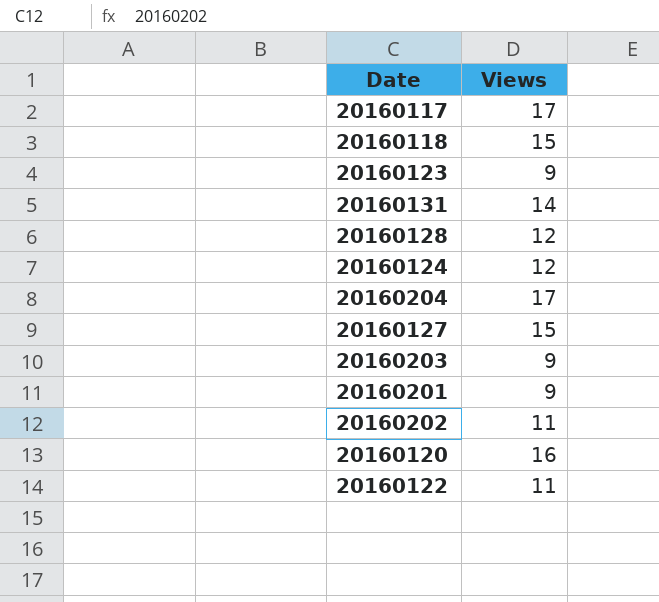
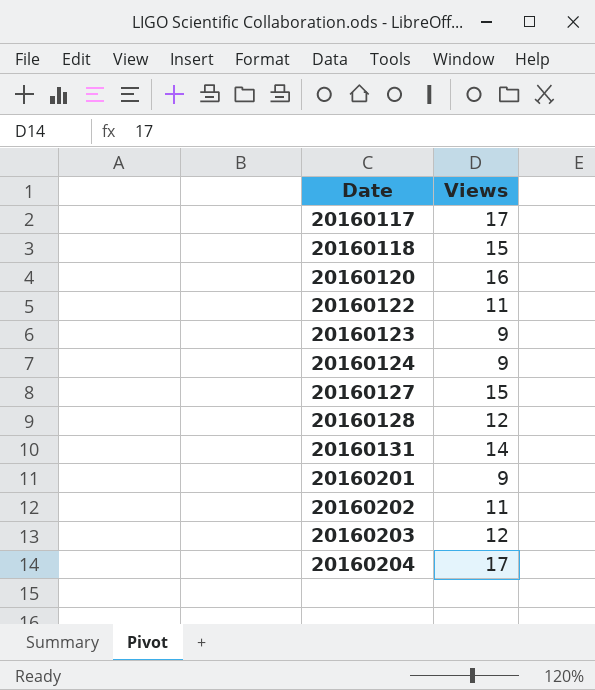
row order: none -> Date ascending
20160124 | Views: 12 -> 9
20160203 | Views: 9 -> 12

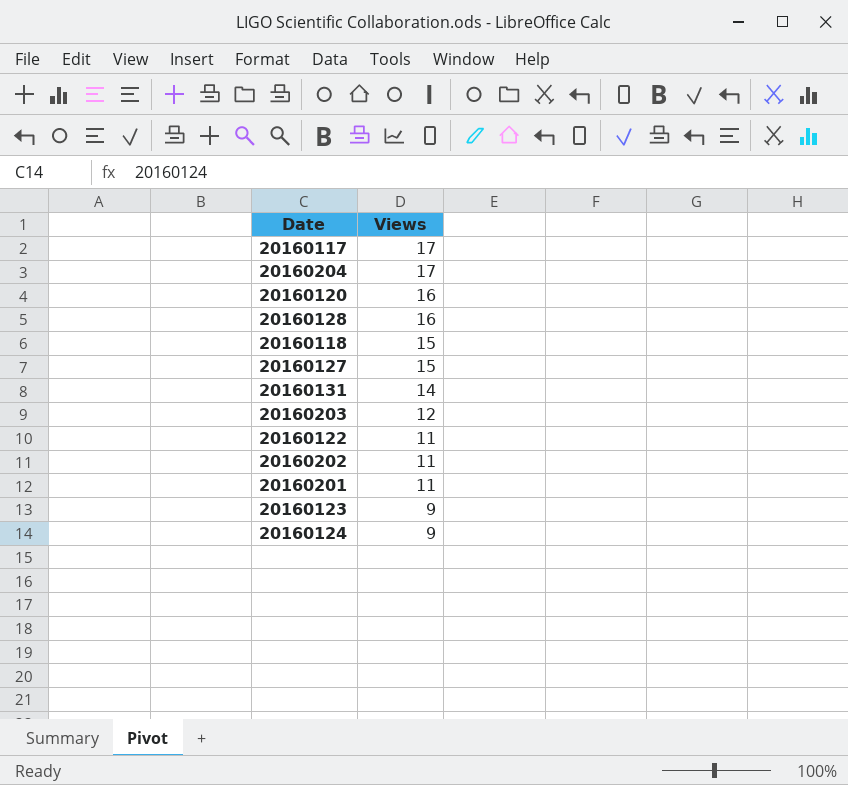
row order: Date ascending -> Views descending
20160128 | Views: 12 -> 16
20160201 | Views: 9 -> 11

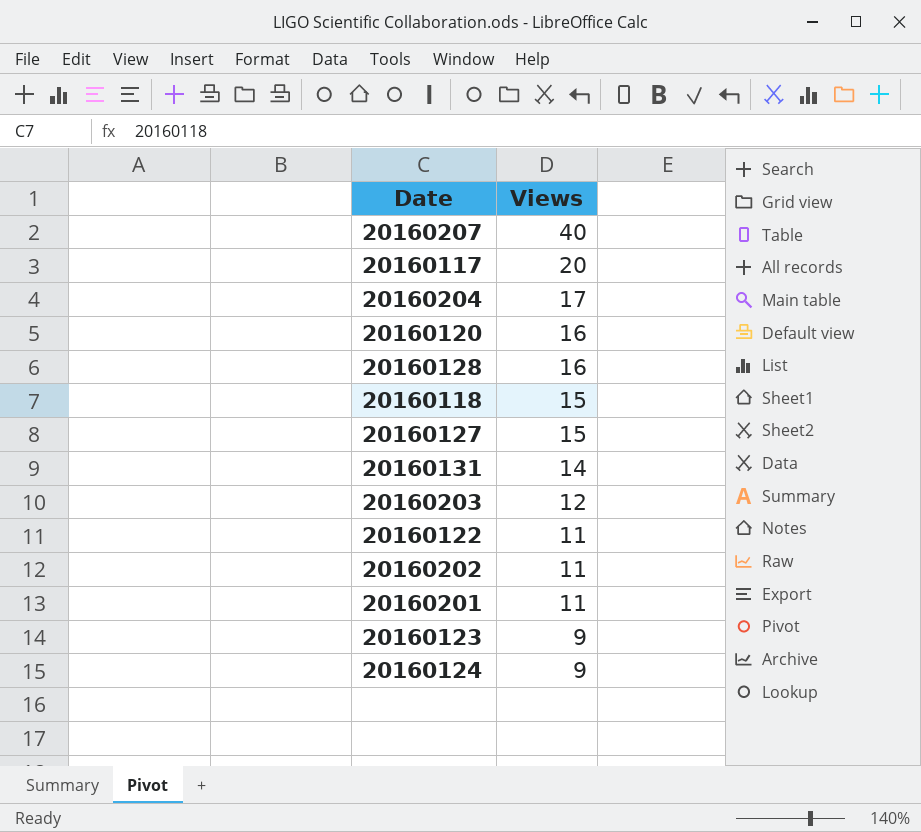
row 20160207: none -> 40
20160117 | Views: 17 -> 20

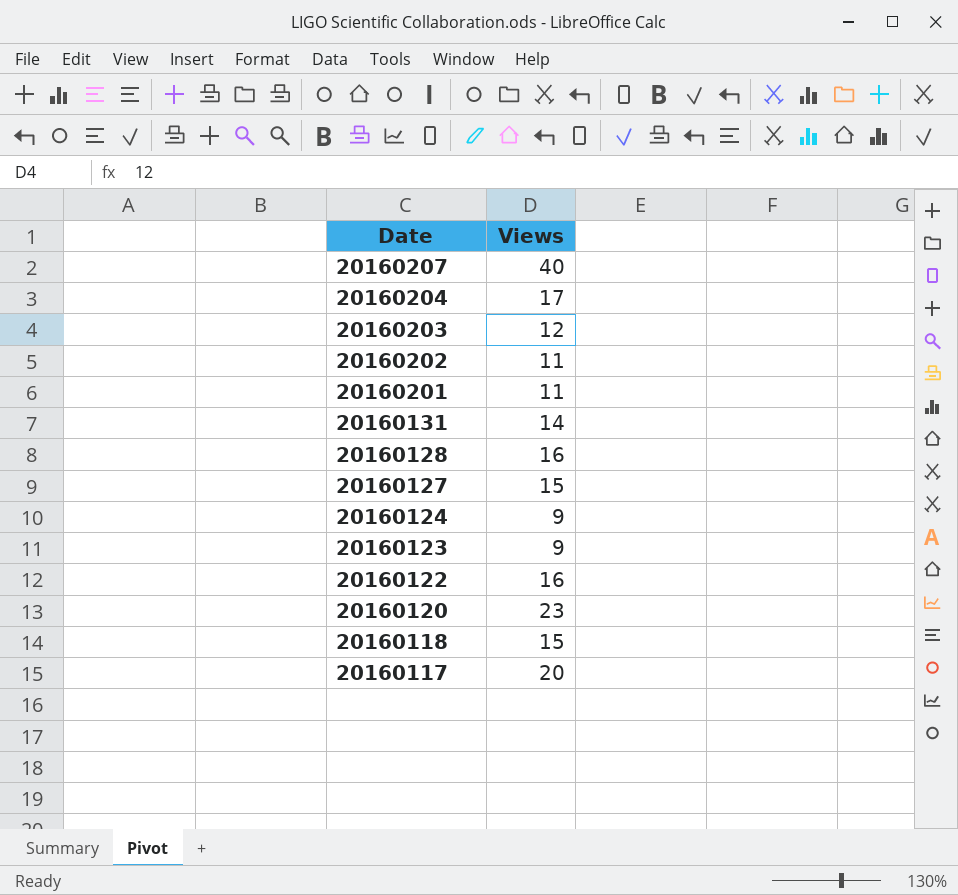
row order: Views descending -> Date descending
20160122 | Views: 11 -> 16
20160120 | Views: 16 -> 23

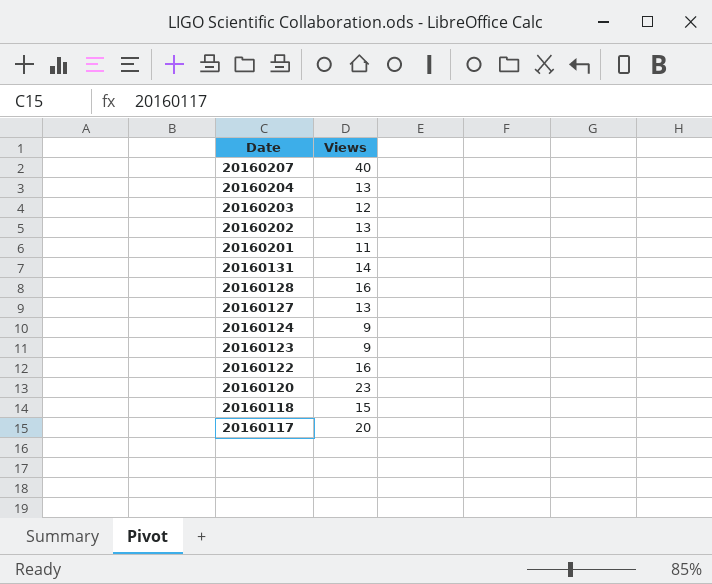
20160204 | Views: 17 -> 13
20160202 | Views: 11 -> 13
20160127 | Views: 15 -> 13

